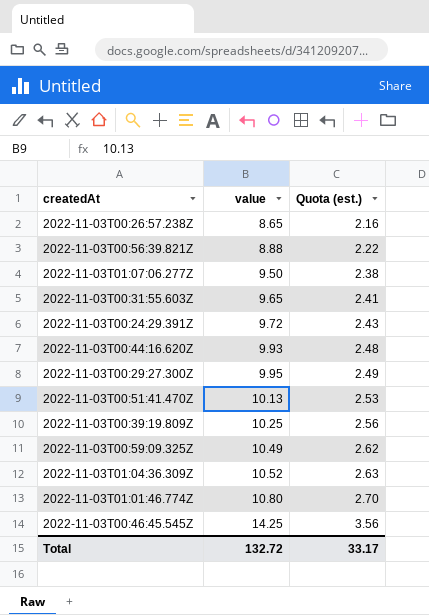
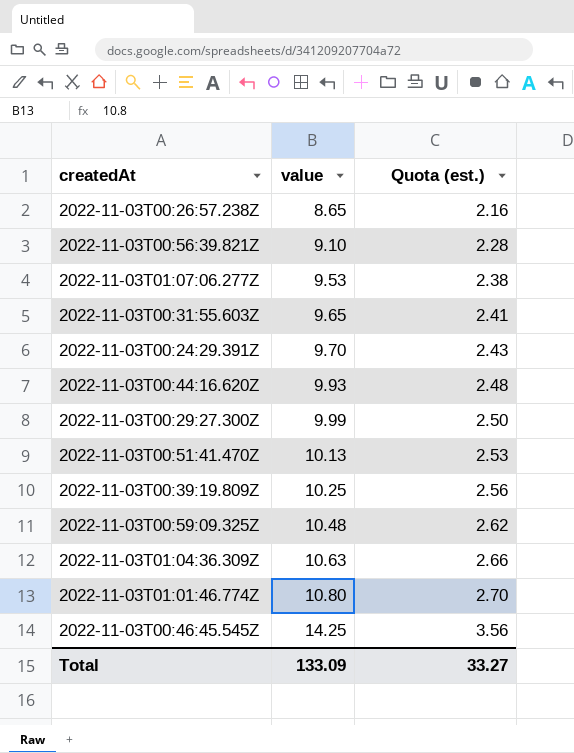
2022-11-03T00:56:39.821Z | value: 8.88 -> 9.10
2022-11-03T00:56:39.821Z | Quota (est.): 2.22 -> 2.28
2022-11-03T01:07:06.277Z | value: 9.50 -> 9.53
2022-11-03T00:24:29.391Z | value: 9.72 -> 9.70
2022-11-03T00:29:27.300Z | value: 9.95 -> 9.99
2022-11-03T00:29:27.300Z | Quota (est.): 2.49 -> 2.50
2022-11-03T00:59:09.325Z | value: 10.49 -> 10.48
2022-11-03T01:04:36.309Z | value: 10.52 -> 10.63
2022-11-03T01:04:36.309Z | Quota (est.): 2.63 -> 2.66
Total | value: 132.72 -> 133.09
Total | Quota (est.): 33.17 -> 33.27

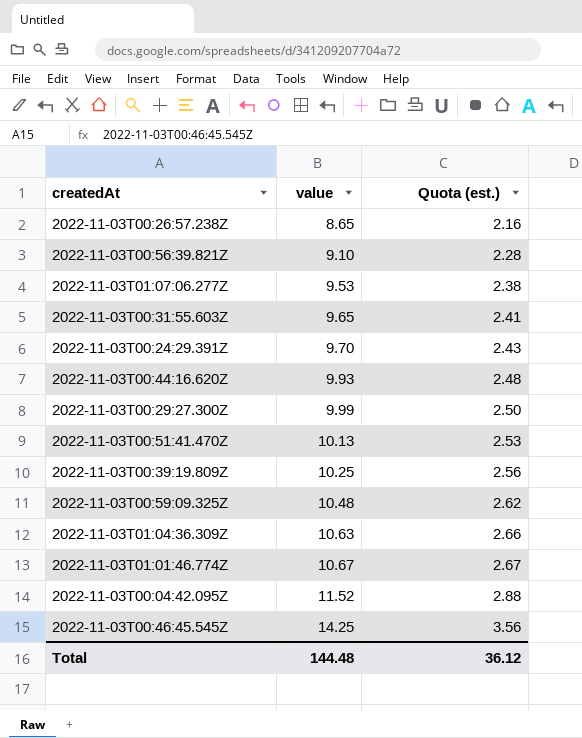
2022-11-03T01:01:46.774Z | value: 10.80 -> 10.67
2022-11-03T01:01:46.774Z | Quota (est.): 2.70 -> 2.67
row 2022-11-03T00:04:42.095Z: none -> 11.52 | 2.88
Total | value: 133.09 -> 144.48
Total | Quota (est.): 33.27 -> 36.12

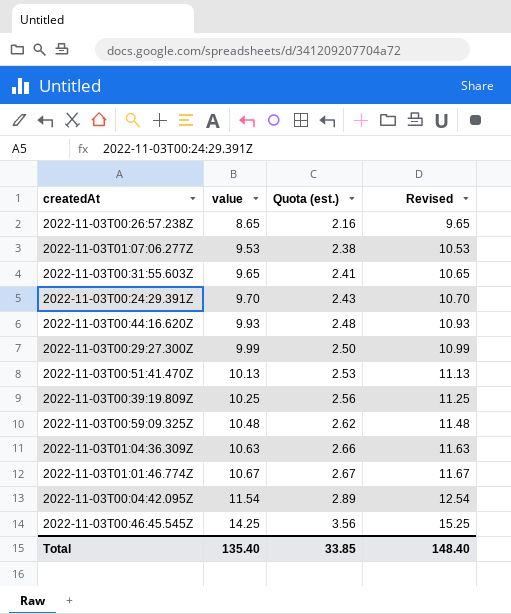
column Revised | formula: none -> [value] + 1
row 2022-11-03T00:56:39.821Z: 9.10 | 2.28 -> none
2022-11-03T00:04:42.095Z | value: 11.52 -> 11.54
2022-11-03T00:04:42.095Z | Quota (est.): 2.88 -> 2.89
Total | value: 144.48 -> 135.40
Total | Quota (est.): 36.12 -> 33.85

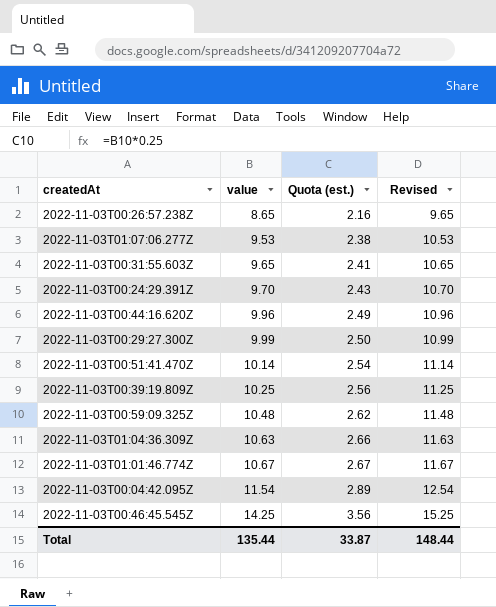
2022-11-03T00:44:16.620Z | value: 9.93 -> 9.96
2022-11-03T00:44:16.620Z | Quota (est.): 2.48 -> 2.49
2022-11-03T00:44:16.620Z | Revised: 10.93 -> 10.96
2022-11-03T00:51:41.470Z | value: 10.13 -> 10.14
2022-11-03T00:51:41.470Z | Quota (est.): 2.53 -> 2.54
2022-11-03T00:51:41.470Z | Revised: 11.13 -> 11.14
Total | value: 135.40 -> 135.44
Total | Quota (est.): 33.85 -> 33.87
Total | Revised: 148.40 -> 148.44

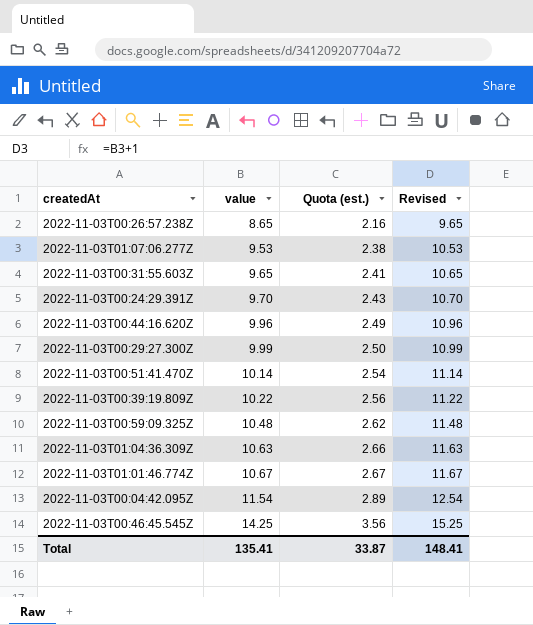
2022-11-03T00:39:19.809Z | value: 10.25 -> 10.22
2022-11-03T00:39:19.809Z | Revised: 11.25 -> 11.22
Total | value: 135.44 -> 135.41
Total | Revised: 148.44 -> 148.41

